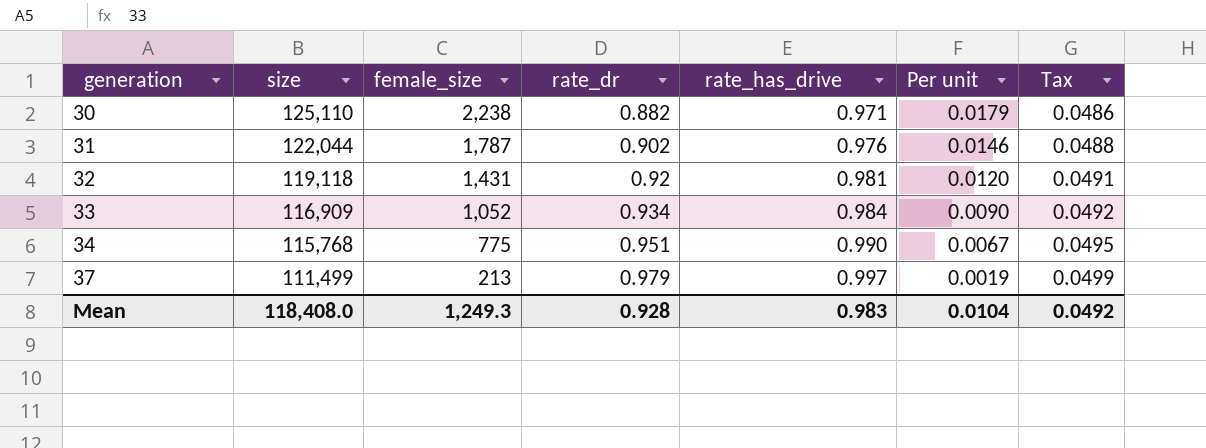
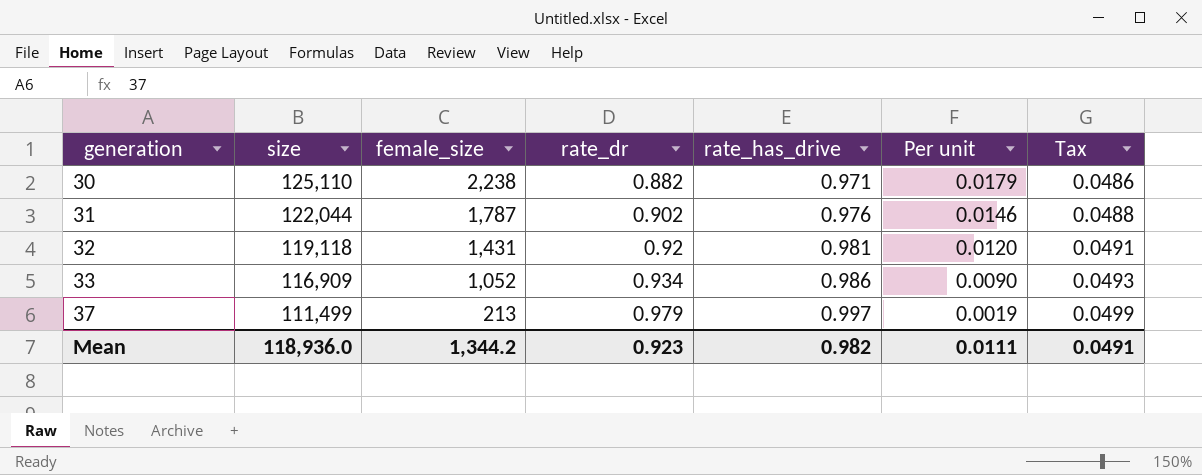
row 34: 115,768 | 775 | 0.951 | 0.990 | 0.0067 | 0.0495 -> none
33 | rate_has_drive: 0.984 -> 0.986
33 | Tax: 0.0492 -> 0.0493
Mean | size: 118,408.0 -> 118,936.0
Mean | female_size: 1,249.3 -> 1,344.2
Mean | rate_dr: 0.928 -> 0.923
Mean | rate_has_drive: 0.983 -> 0.982
Mean | Per unit: 0.0104 -> 0.0111
Mean | Tax: 0.0492 -> 0.0491

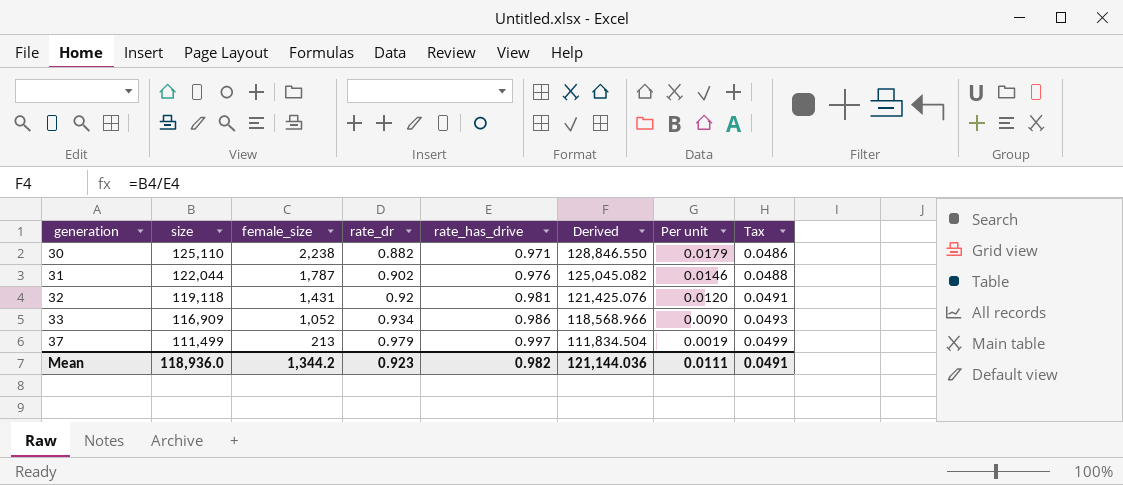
column Derived | formula: none -> [size] / [rate_has_drive]

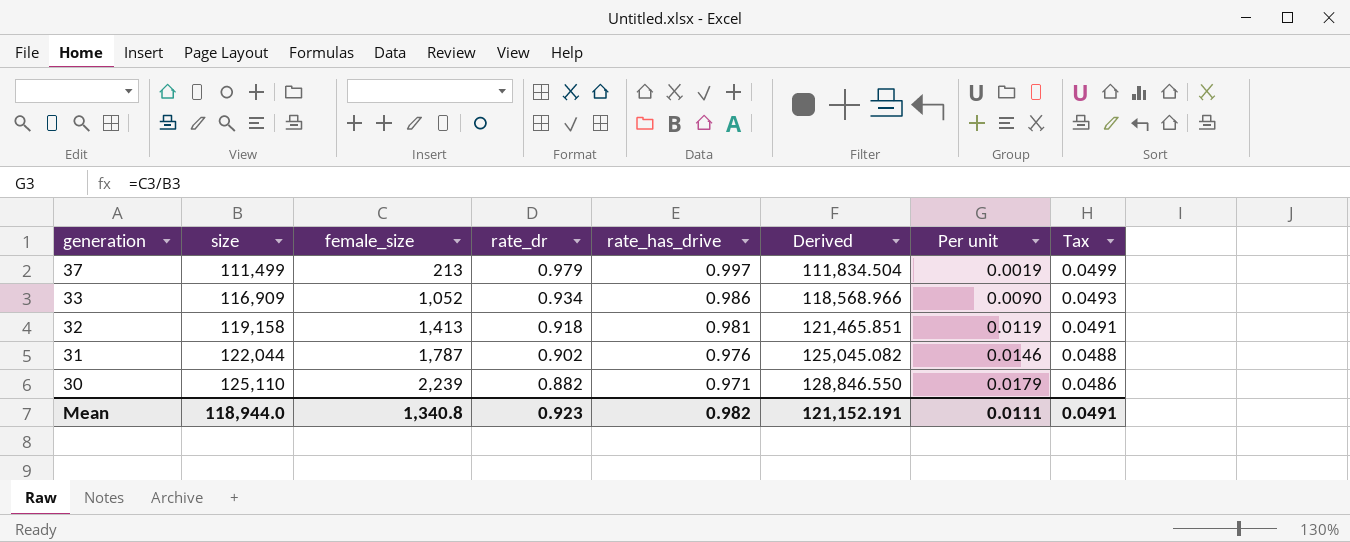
row order: generation ascending -> generation descending
32 | size: 119,118 -> 119,158
32 | female_size: 1,431 -> 1,413
32 | rate_dr: 0.92 -> 0.918
32 | Derived: 121,425.076 -> 121,465.851
32 | Per unit: 0.0120 -> 0.0119
30 | female_size: 2,238 -> 2,239
Mean | size: 118,936.0 -> 118,944.0
Mean | female_size: 1,344.2 -> 1,340.8
Mean | Derived: 121,144.036 -> 121,152.191

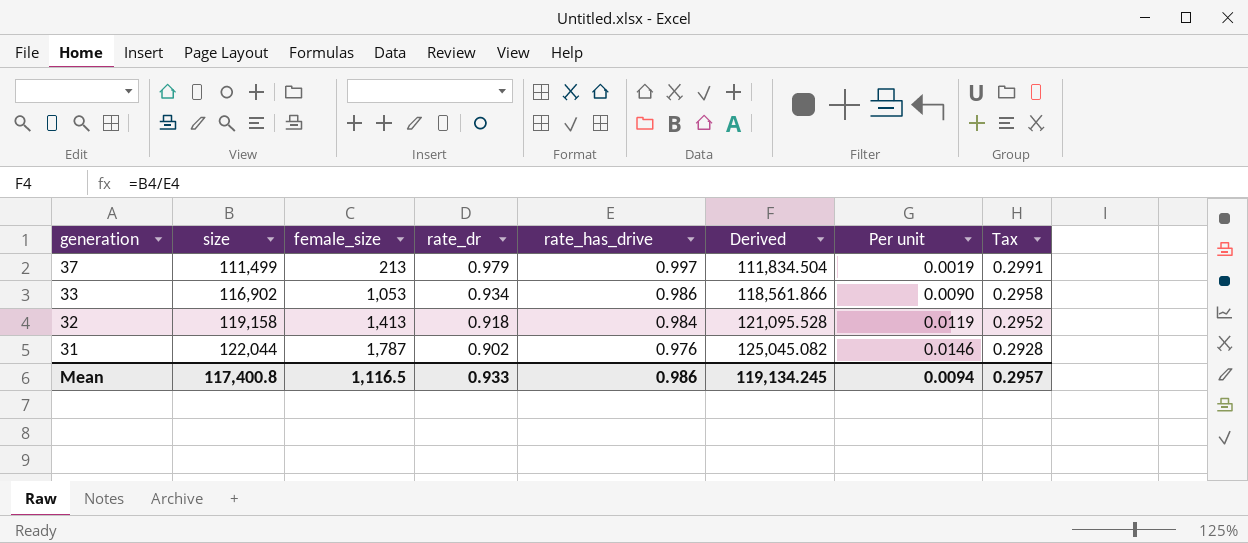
column Tax | formula: [rate_has_drive] * 0.05 -> [rate_has_drive] * 0.3
row 30: 125,110 | 2,239 | 0.882 | 0.971 | 128,846.550 | 0.0179 | 0.0486 -> none
33 | size: 116,909 -> 116,902
33 | female_size: 1,052 -> 1,053
33 | Derived: 118,568.966 -> 118,561.866
32 | rate_has_drive: 0.981 -> 0.984
32 | Derived: 121,465.851 -> 121,095.528
Mean | size: 118,944.0 -> 117,400.8
Mean | female_size: 1,340.8 -> 1,116.5
Mean | rate_dr: 0.923 -> 0.933
Mean | rate_has_drive: 0.982 -> 0.986
Mean | Derived: 121,152.191 -> 119,134.245
Mean | Per unit: 0.0111 -> 0.0094
Mean | Tax: 0.0491 -> 0.2957

